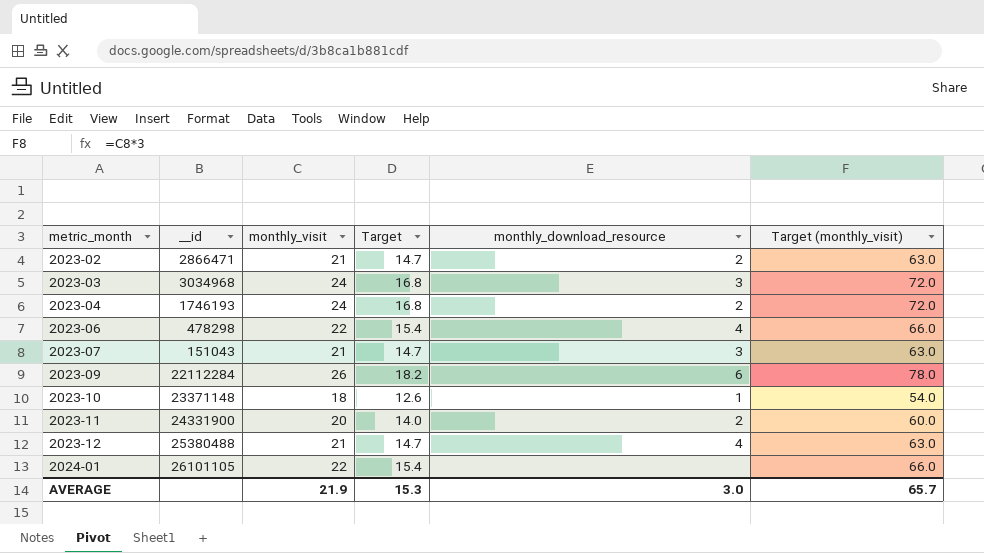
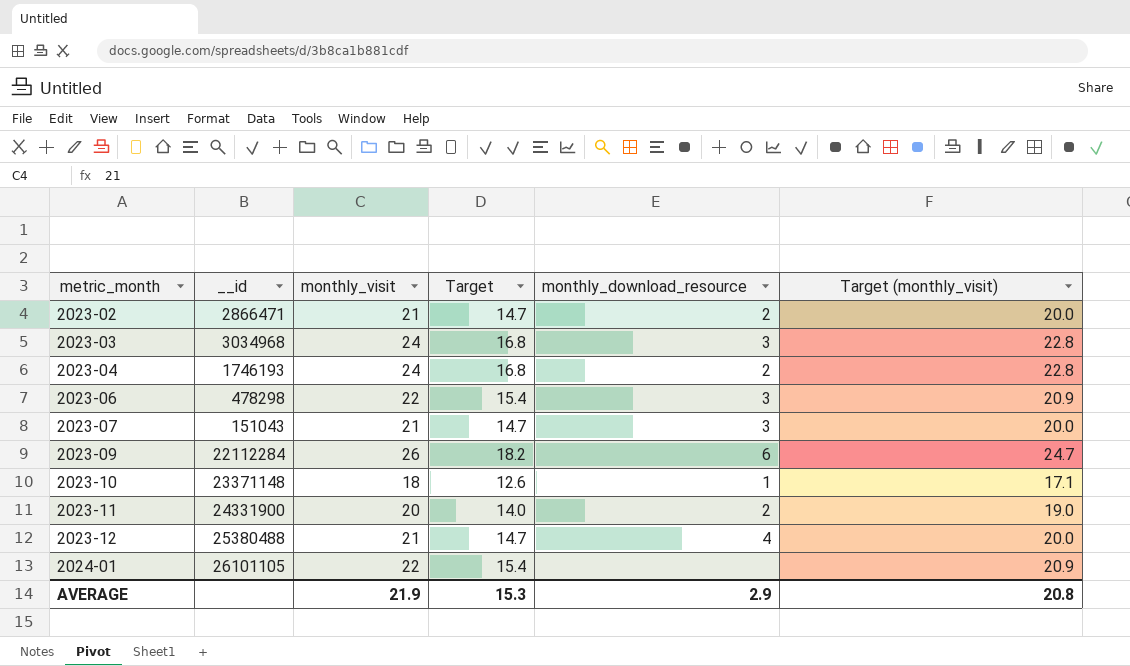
column Target (monthly_visit) | formula: [monthly_visit] * 3 -> [monthly_visit] * 0.95
2023-06 | monthly_download_resource: 4 -> 3
AVERAGE | monthly_download_resource: 3.0 -> 2.9
AVERAGE | Target (monthly_visit): 65.7 -> 20.8

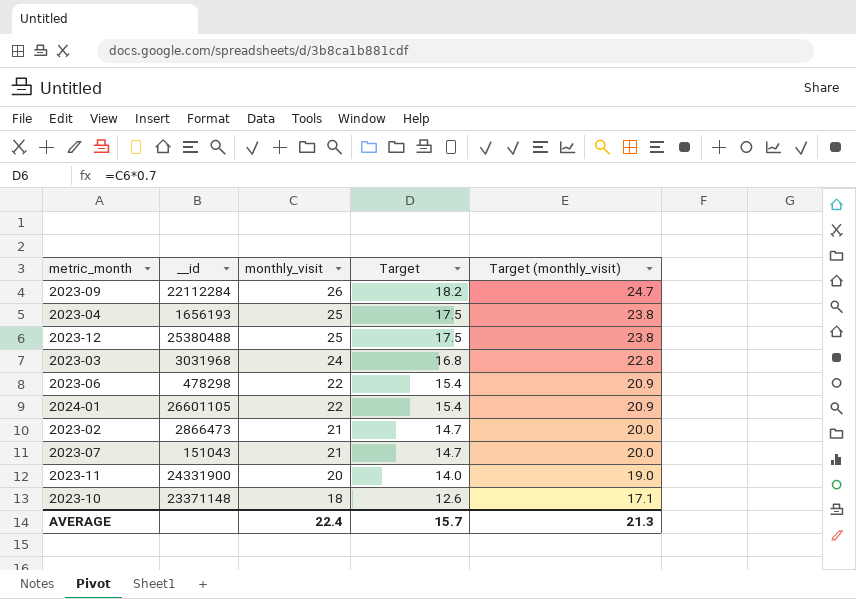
row order: metric_month ascending -> monthly_visit descending
column monthly_download_resource | position: 5 -> none
2023-04 | __id: 1746193 -> 1656193
2023-04 | monthly_visit: 24 -> 25
2023-04 | Target: 16.8 -> 17.5
2023-04 | Target (monthly_visit): 22.8 -> 23.8
2023-12 | monthly_visit: 21 -> 25
2023-12 | Target: 14.7 -> 17.5
2023-12 | Target (monthly_visit): 20.0 -> 23.8
2023-03 | __id: 3034968 -> 3031968
2024-01 | __id: 26101105 -> 26601105
2023-02 | __id: 2866471 -> 2866473
AVERAGE | monthly_visit: 21.9 -> 22.4
AVERAGE | Target: 15.3 -> 15.7
AVERAGE | Target (monthly_visit): 20.8 -> 21.3

